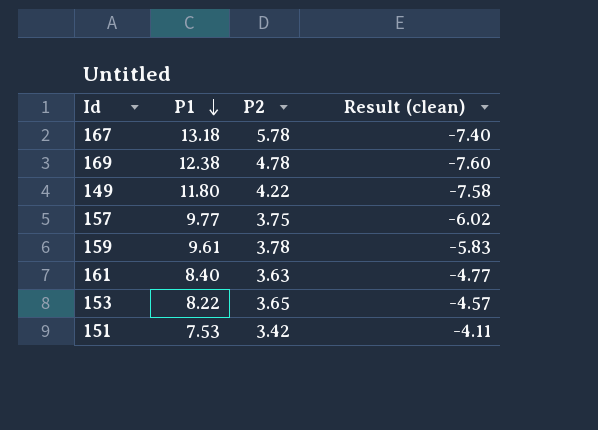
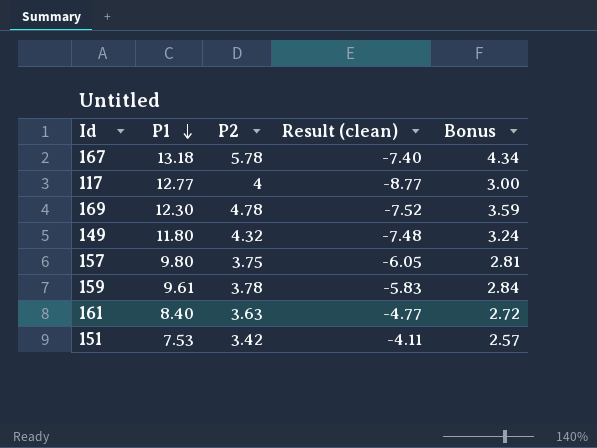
column Bonus | formula: none -> [P2] * 0.75
row 153: 8.22 | 3.65 | -4.57 -> none
row 117: none -> 12.77 | 4 | -8.77 | 3.00
169 | P1: 12.38 -> 12.30
169 | Result (clean): -7.60 -> -7.52
149 | P2: 4.22 -> 4.32
149 | Result (clean): -7.58 -> -7.48
157 | P1: 9.77 -> 9.80
157 | Result (clean): -6.02 -> -6.05

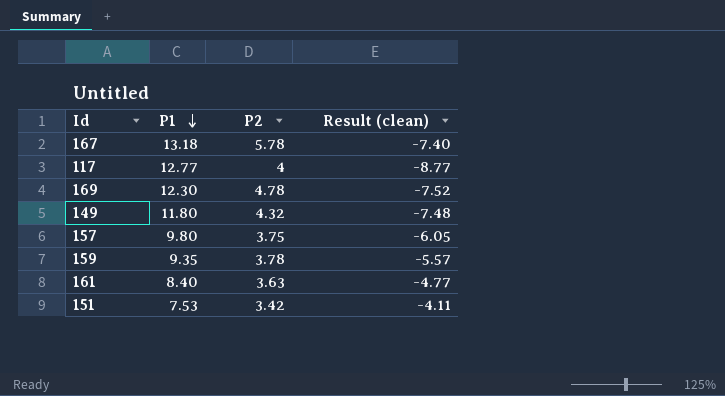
column Bonus | formula: [P2] * 0.75 -> none
159 | P1: 9.61 -> 9.35
159 | Result (clean): -5.83 -> -5.57

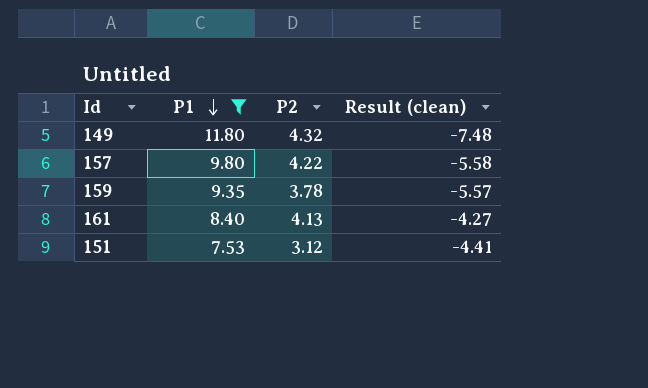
filter: none -> P1 <= 11.80
157 | P2: 3.75 -> 4.22
157 | Result (clean): -6.05 -> -5.58
161 | P2: 3.63 -> 4.13
161 | Result (clean): -4.77 -> -4.27
151 | P2: 3.42 -> 3.12
151 | Result (clean): -4.11 -> -4.41

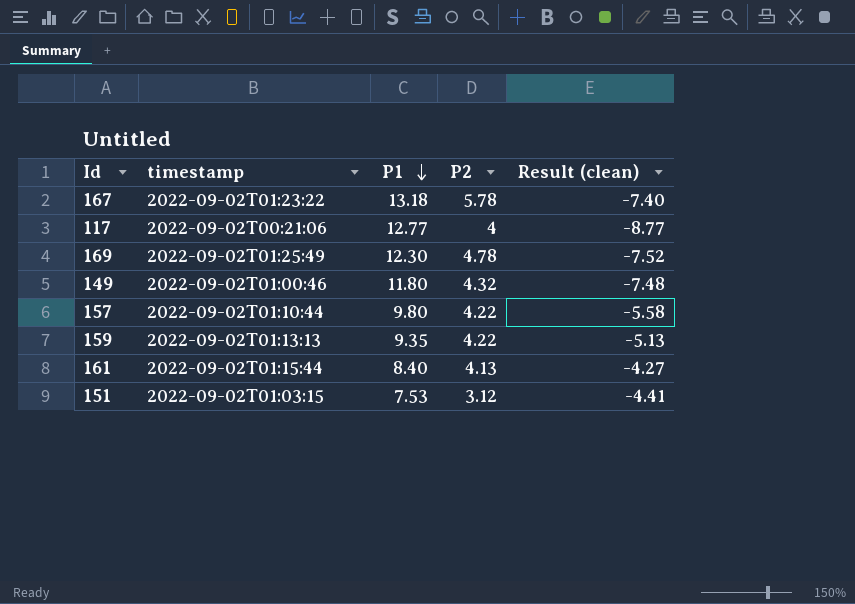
filter: P1 <= 11.80 -> none
column timestamp | position: none -> 2
159 | P2: 3.78 -> 4.22
159 | Result (clean): -5.57 -> -5.13

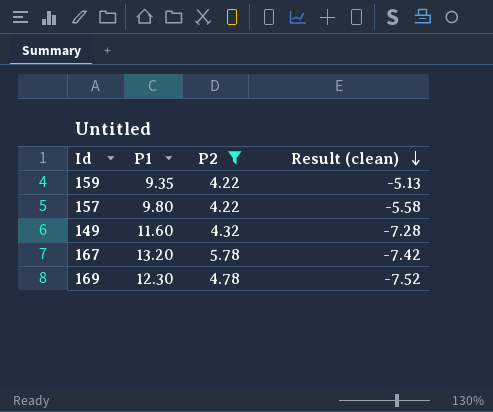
filter: none -> P2 >= 4.22
row order: P1 descending -> Result (clean) descending
column timestamp | position: 2 -> none
149 | P1: 11.80 -> 11.60
149 | Result (clean): -7.48 -> -7.28
167 | P1: 13.18 -> 13.20
167 | Result (clean): -7.40 -> -7.42

